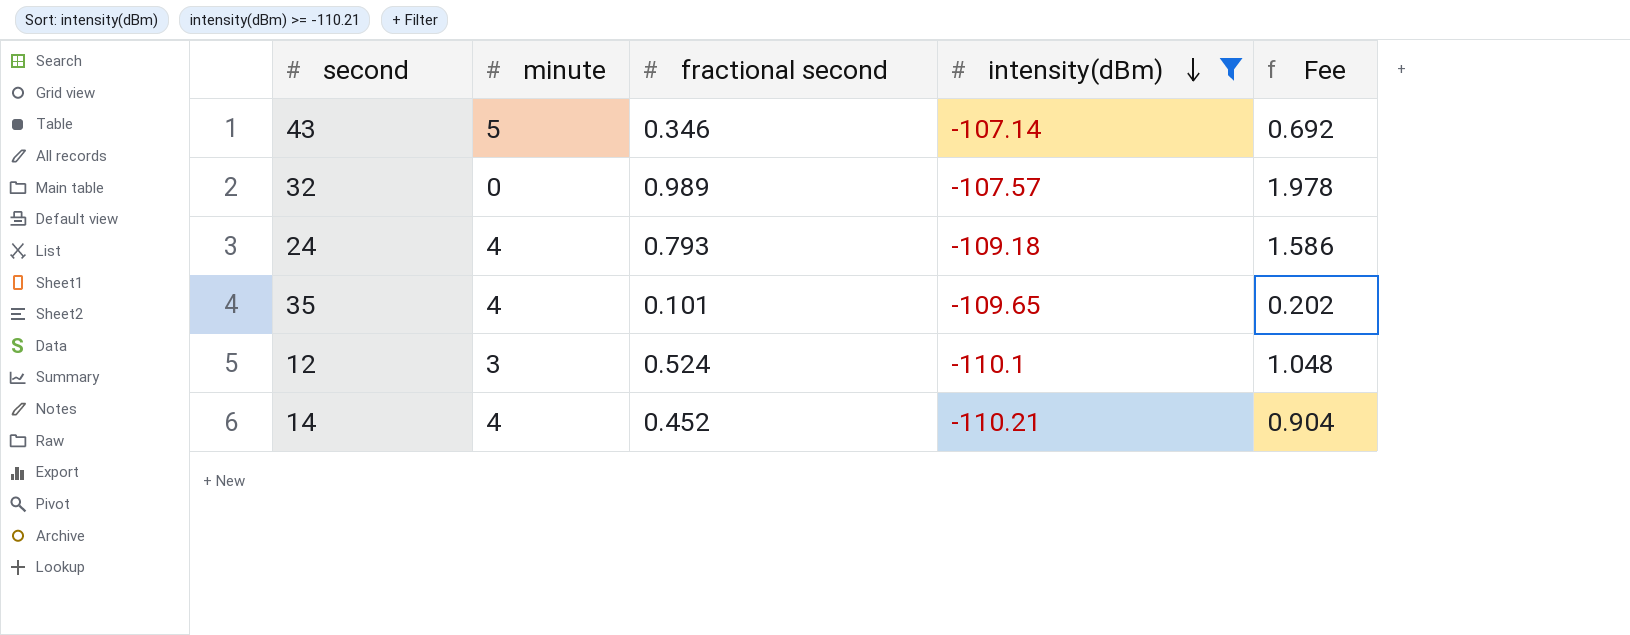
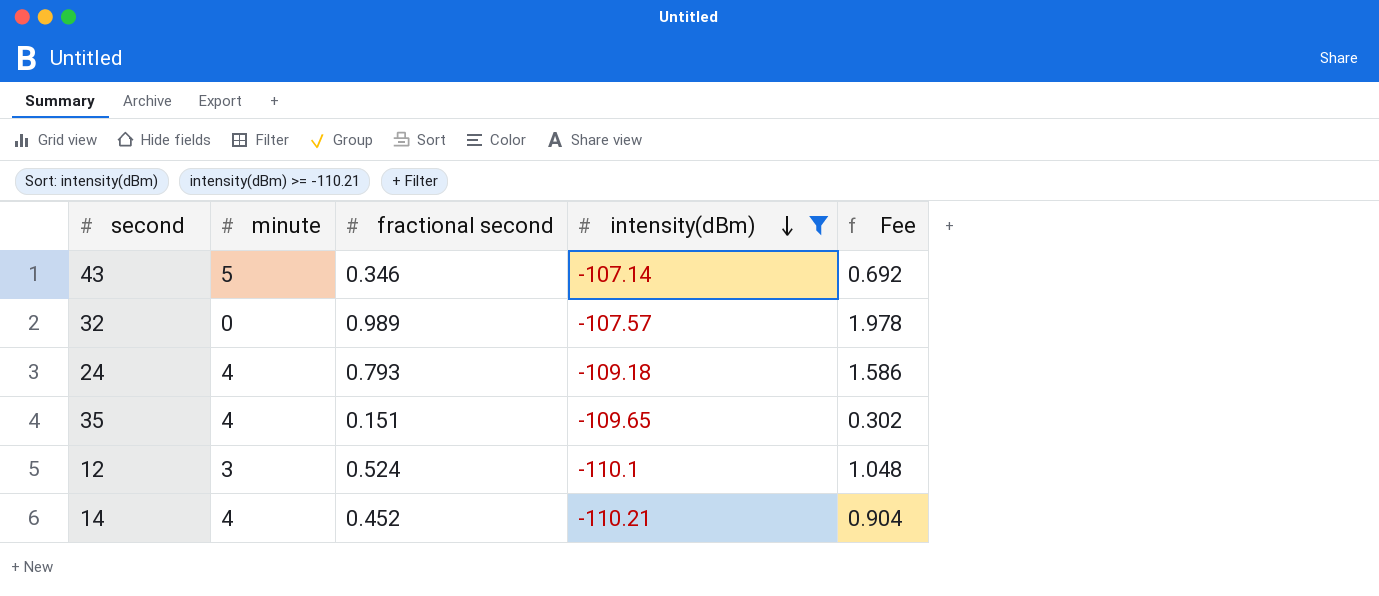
35 | fractional second: 0.101 -> 0.151
35 | Fee: 0.202 -> 0.302

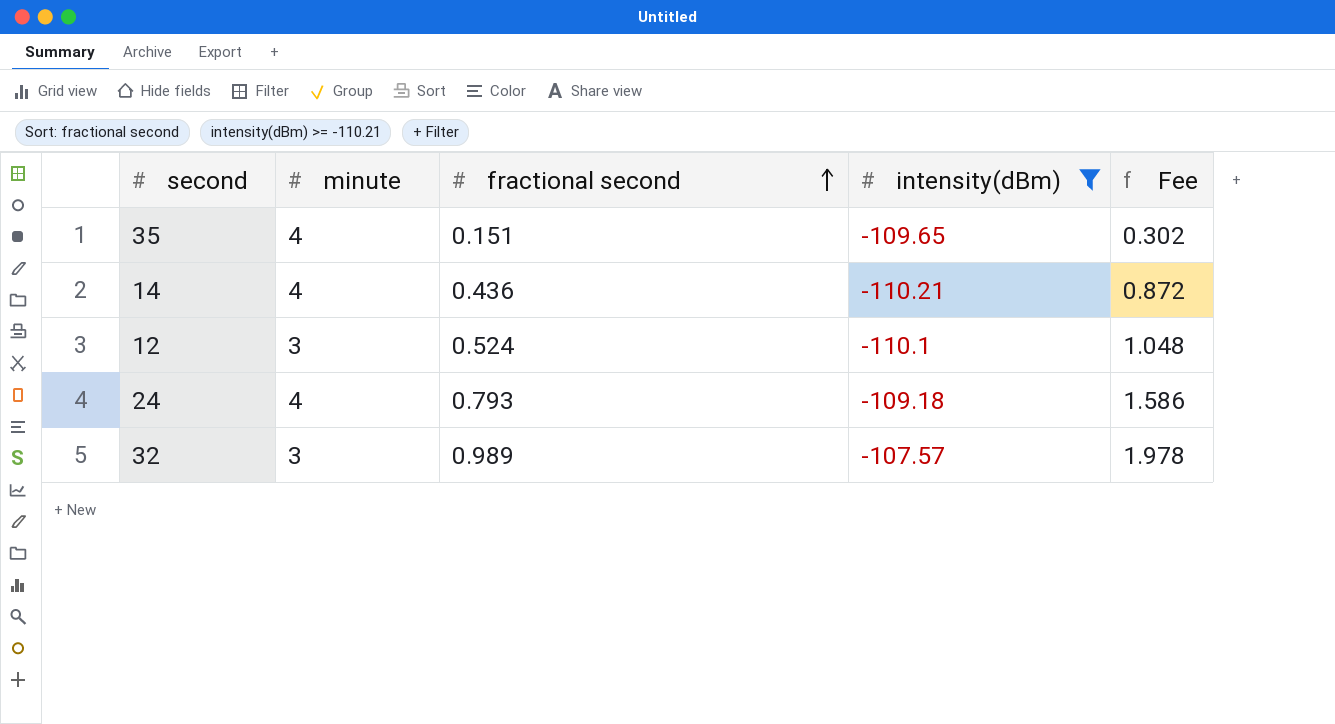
row order: intensity(dBm) descending -> fractional second ascending
row 43: 5 | 0.346 | -107.14 | 0.692 -> none
14 | fractional second: 0.452 -> 0.436
14 | Fee: 0.904 -> 0.872
32 | minute: 0 -> 3

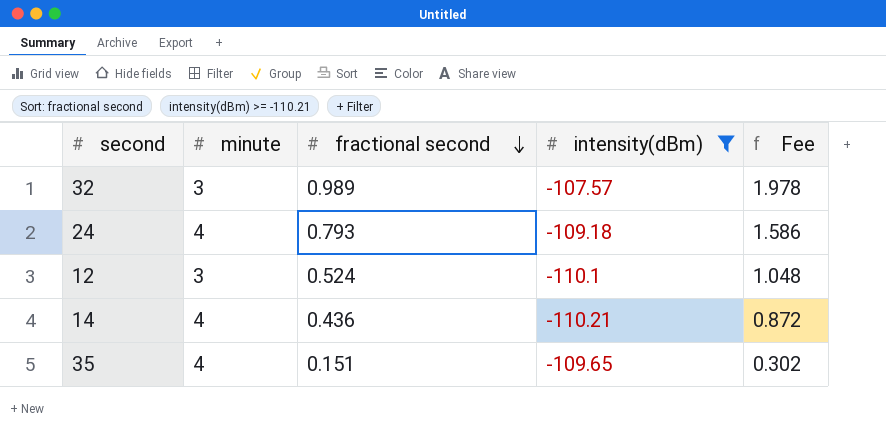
row order: fractional second ascending -> fractional second descending

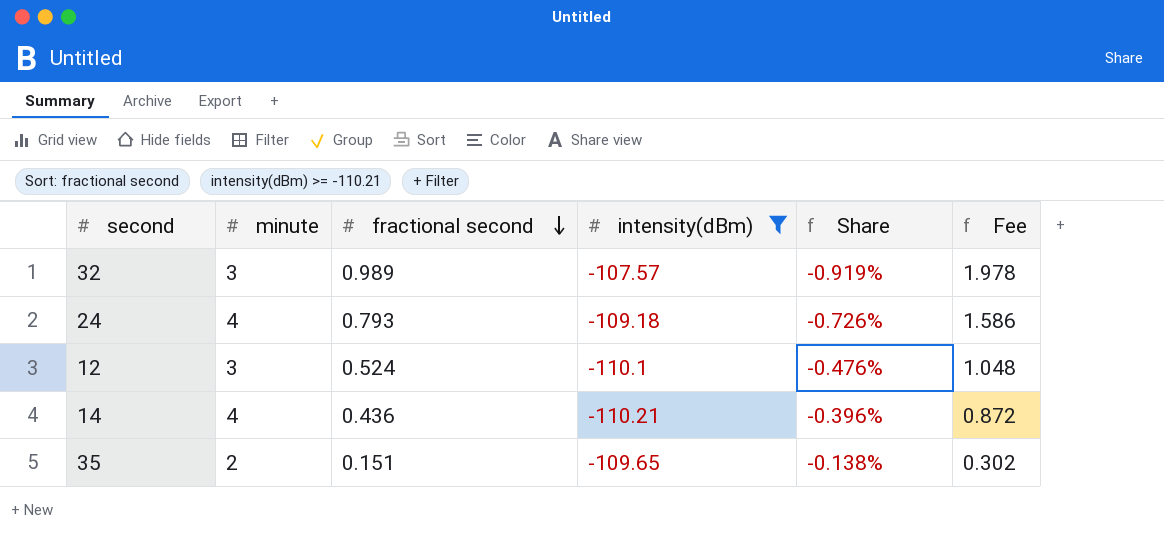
column Share | formula: none -> [fractional second] / [intensity(dBm)]
35 | minute: 4 -> 2

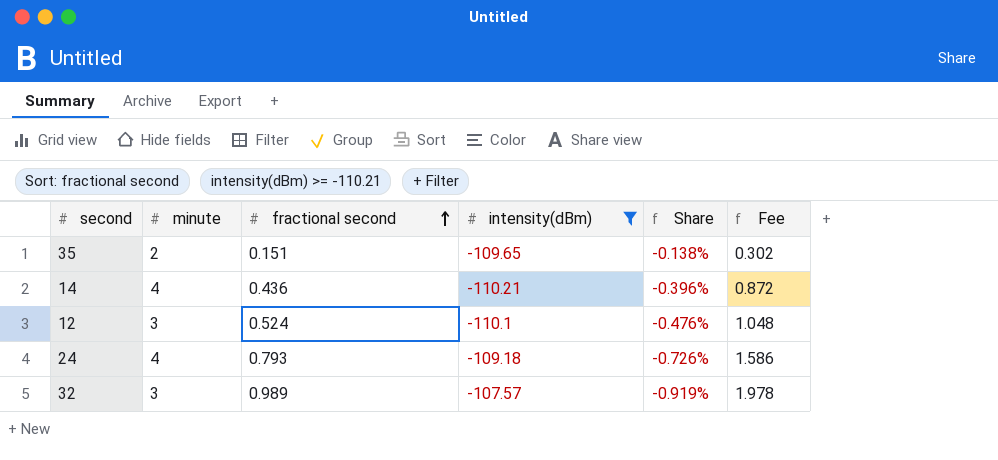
row order: fractional second descending -> fractional second ascending

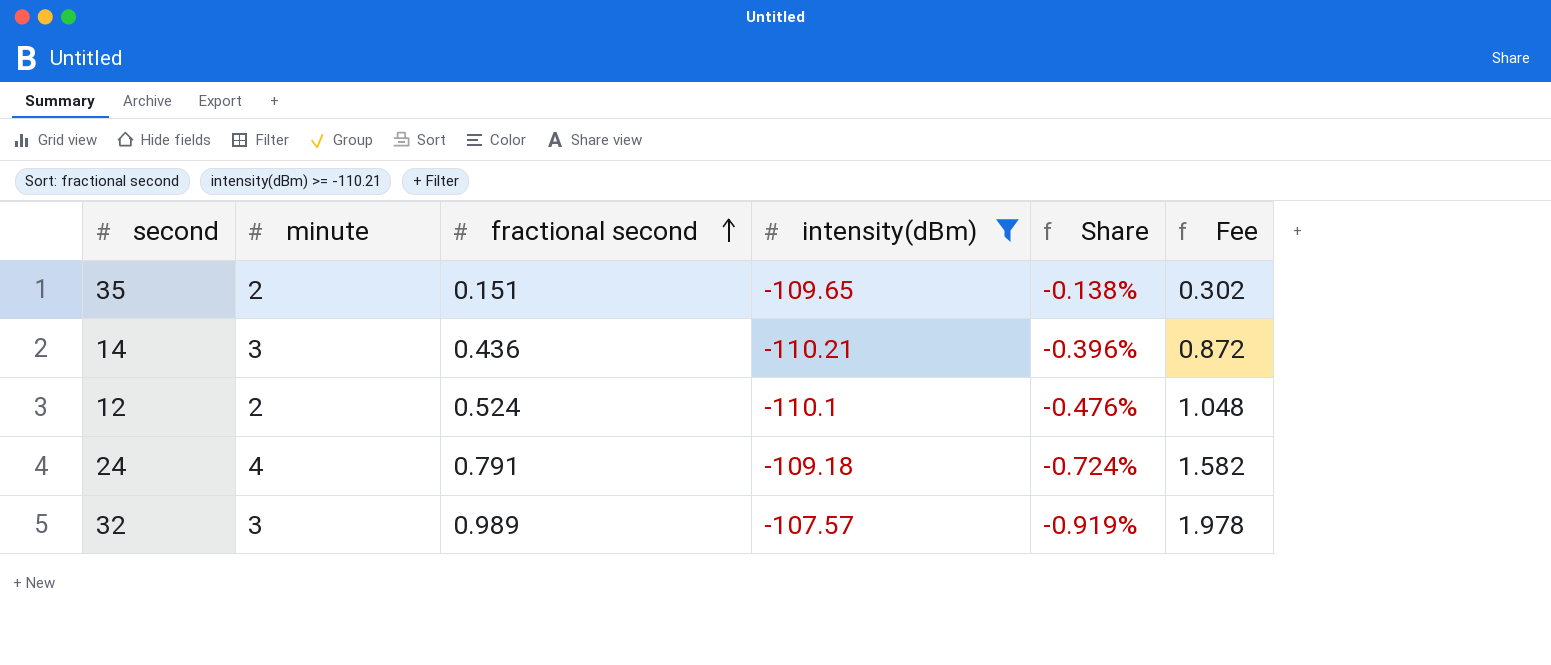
14 | minute: 4 -> 3
12 | minute: 3 -> 2
24 | fractional second: 0.793 -> 0.791
24 | Share: -0.726% -> -0.724%
24 | Fee: 1.586 -> 1.582

